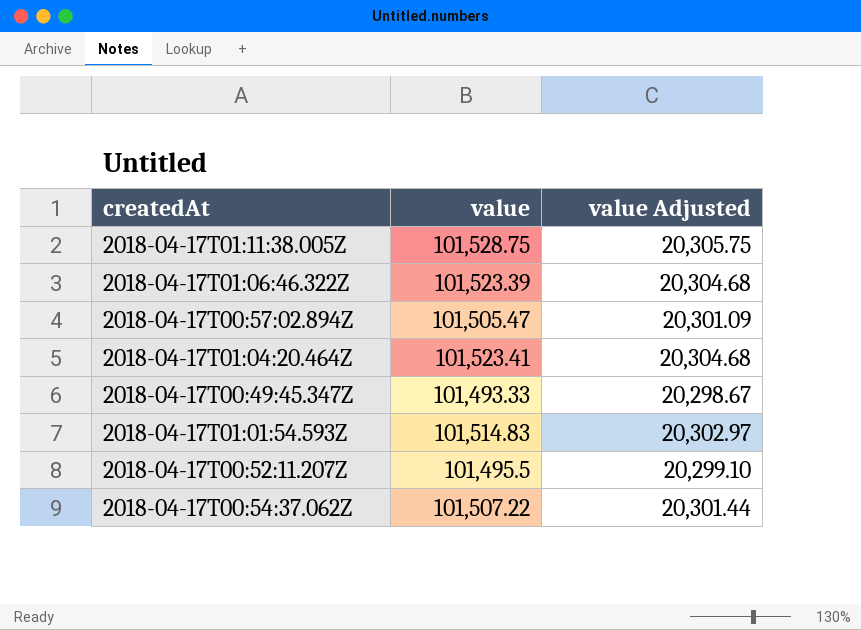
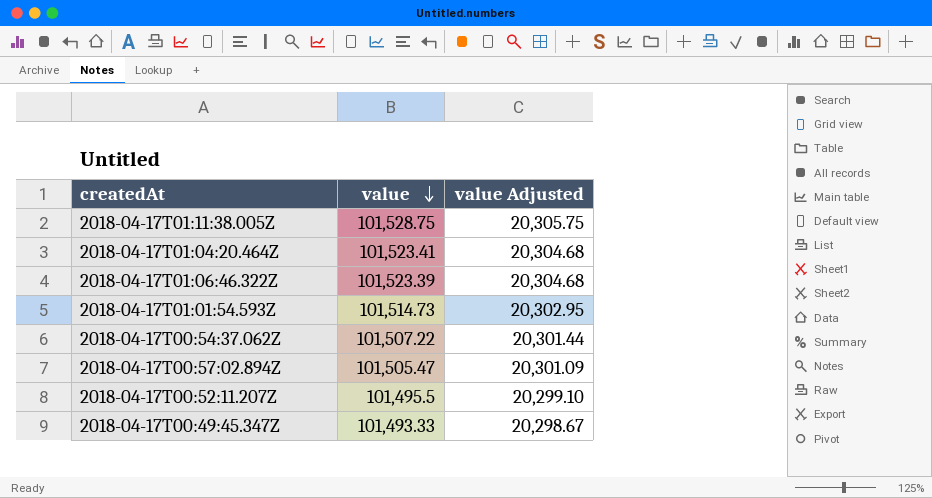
row order: none -> value descending
2018-04-17T01:01:54.593Z | value: 101,514.83 -> 101,514.73
2018-04-17T01:01:54.593Z | value Adjusted: 20,302.97 -> 20,302.95

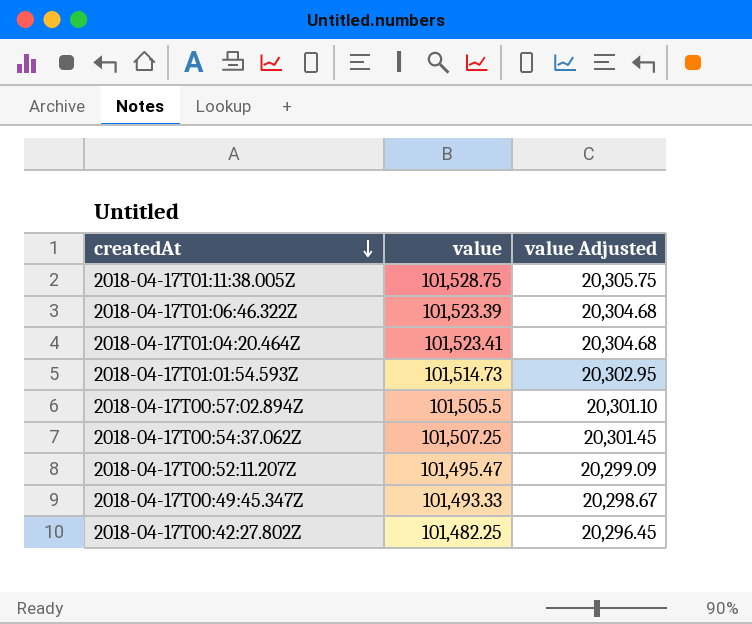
row order: value descending -> createdAt descending
2018-04-17T00:57:02.894Z | value: 101,505.47 -> 101,505.5
2018-04-17T00:57:02.894Z | value Adjusted: 20,301.09 -> 20,301.10
2018-04-17T00:54:37.062Z | value: 101,507.22 -> 101,507.25
2018-04-17T00:54:37.062Z | value Adjusted: 20,301.44 -> 20,301.45
2018-04-17T00:52:11.207Z | value: 101,495.5 -> 101,495.47
2018-04-17T00:52:11.207Z | value Adjusted: 20,299.10 -> 20,299.09
row 2018-04-17T00:42:27.802Z: none -> 101,482.25 | 20,296.45

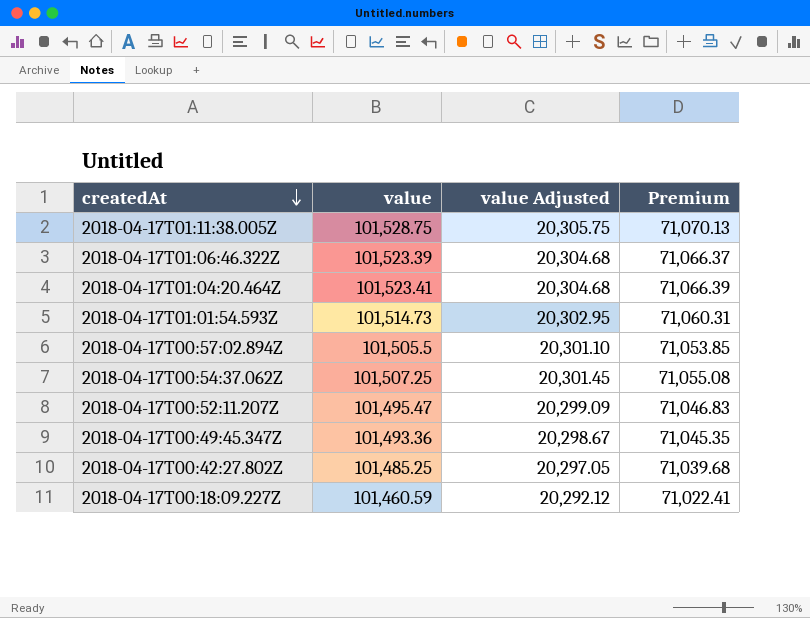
column Premium | formula: none -> [value] * 0.7
2018-04-17T00:49:45.347Z | value: 101,493.33 -> 101,493.36
2018-04-17T00:42:27.802Z | value: 101,482.25 -> 101,485.25
2018-04-17T00:42:27.802Z | value Adjusted: 20,296.45 -> 20,297.05
row 2018-04-17T00:18:09.227Z: none -> 101,460.59 | 20,292.12 | 71,022.41

